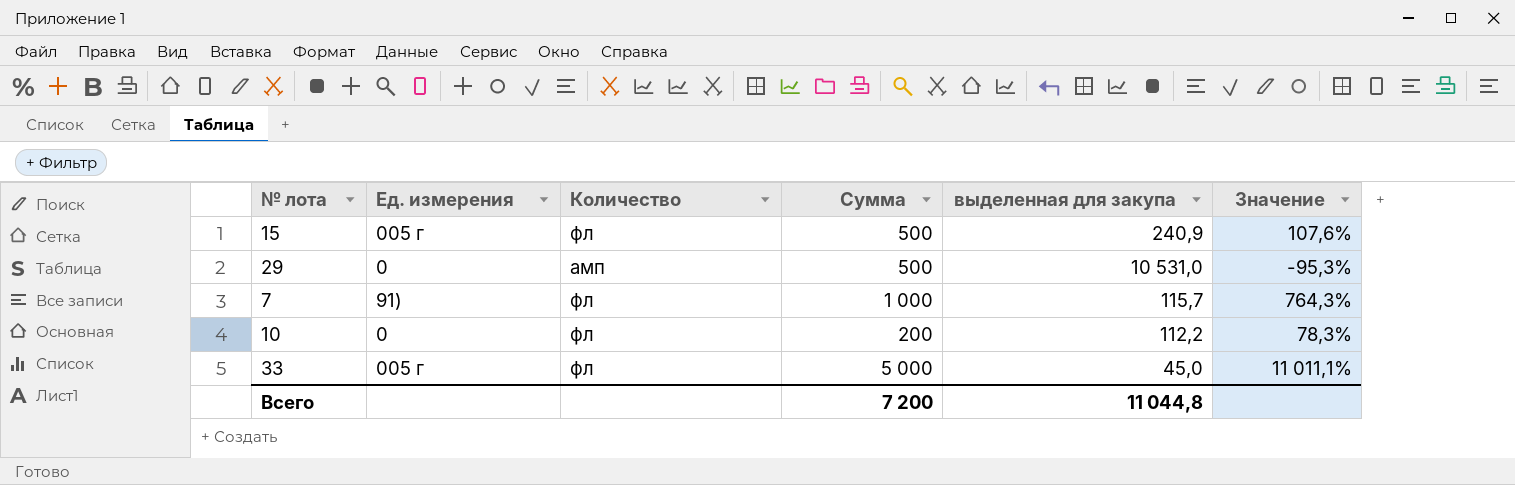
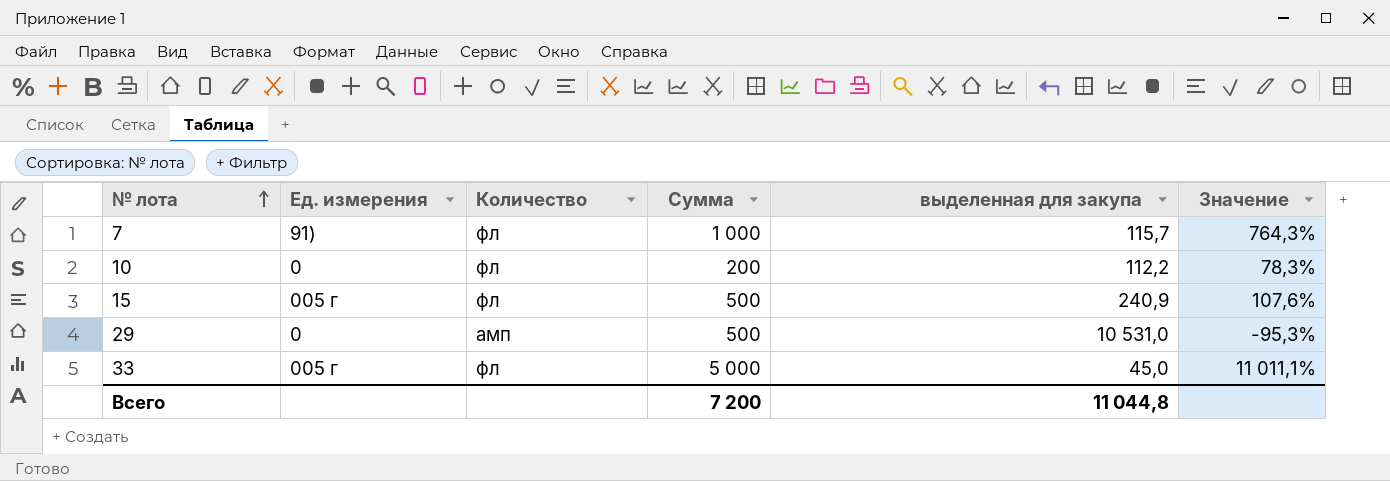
row order: none -> № лота ascending

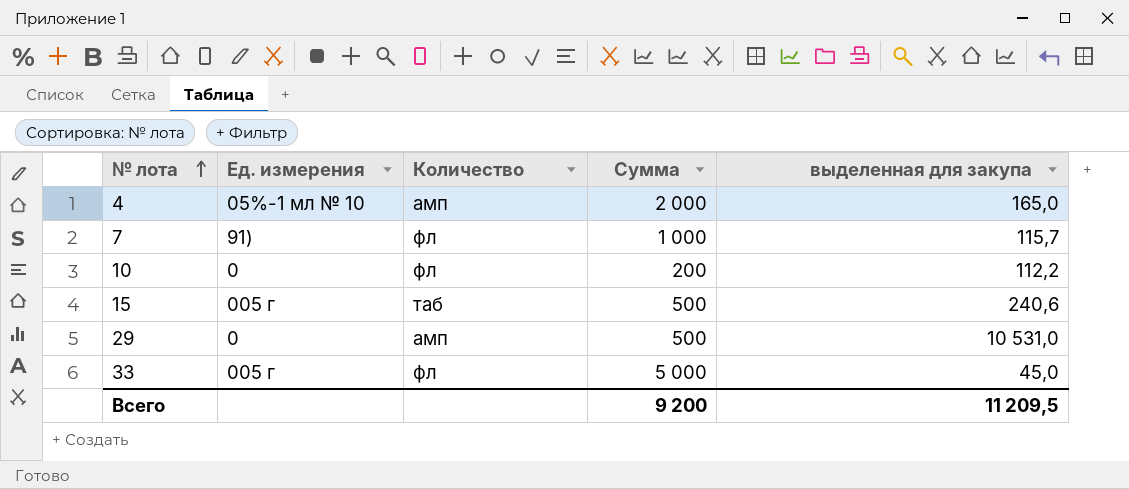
column Значение | formula: ([Сумма] - [выделенная для закупа]) / [выделенная для закупа] -> none
row 4: none -> 05%-1 мл № 10 | амп | 2 000 | 165,0
15 | Количество: фл -> таб
15 | выделенная для закупа: 240,9 -> 240,6
Всего | Сумма: 7 200 -> 9 200
Всего | выделенная для закупа: 11 044,8 -> 11 209,5

